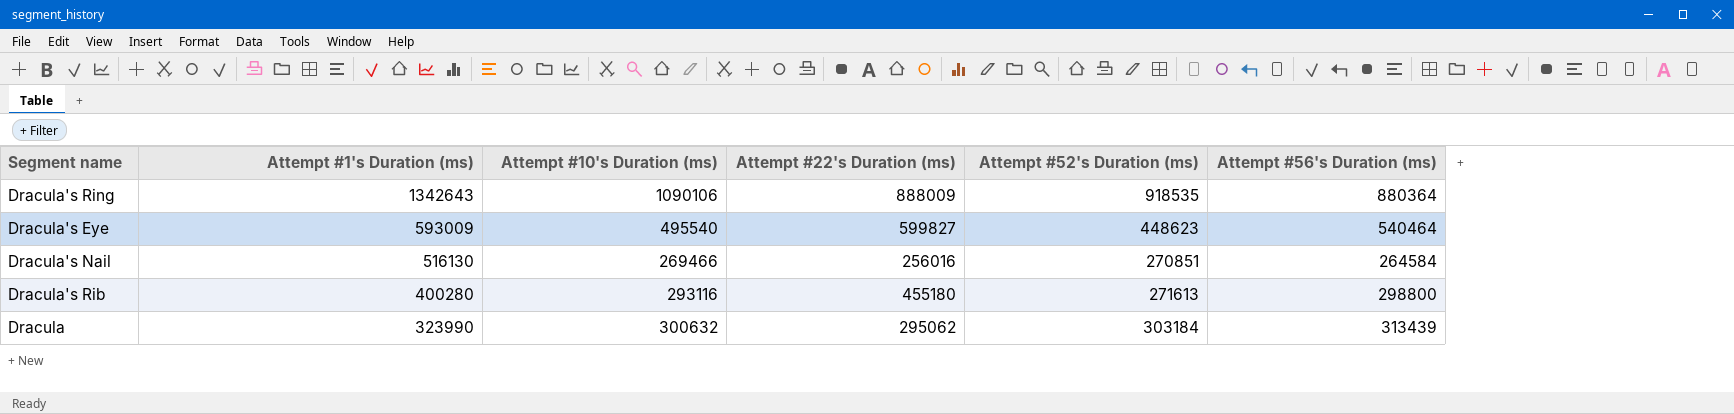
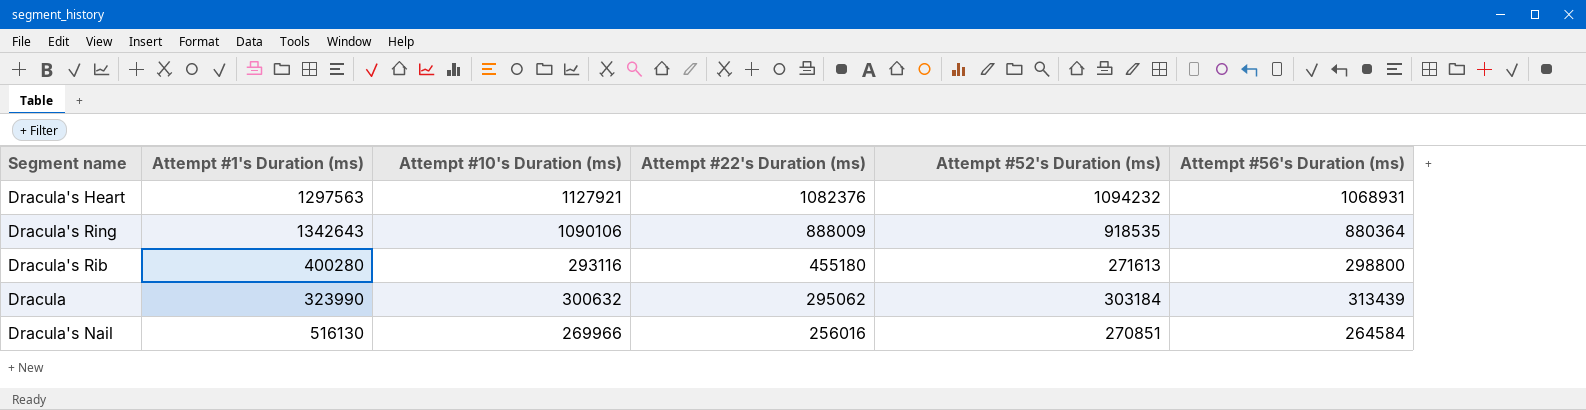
row order: Attempt #1's Duration (ms) descending -> Attempt #22's Duration (ms) descending
row Dracula's Eye: 593009 | 495540 | 599827 | 448623 | 540464 -> none
row Dracula's Heart: none -> 1297563 | 1127921 | 1082376 | 1094232 | 1068931
Dracula's Nail | Attempt #10's Duration (ms): 269466 -> 269966

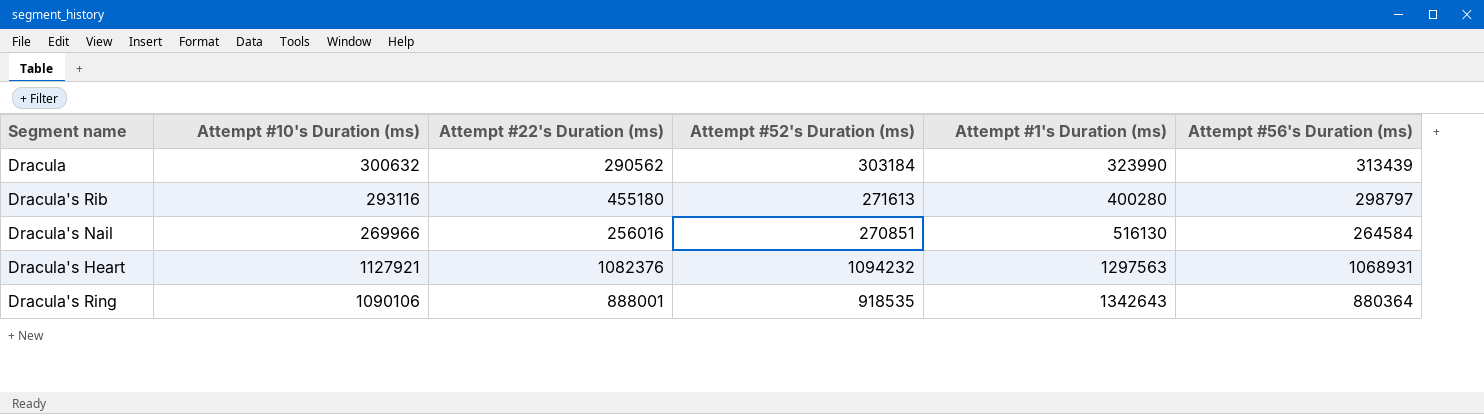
row order: Attempt #22's Duration (ms) descending -> Attempt #1's Duration (ms) ascending
column Attempt #1's Duration (ms) | position: 2 -> 5
Dracula | Attempt #22's Duration (ms): 295062 -> 290562
Dracula's Rib | Attempt #56's Duration (ms): 298800 -> 298797
Dracula's Ring | Attempt #22's Duration (ms): 888009 -> 888001

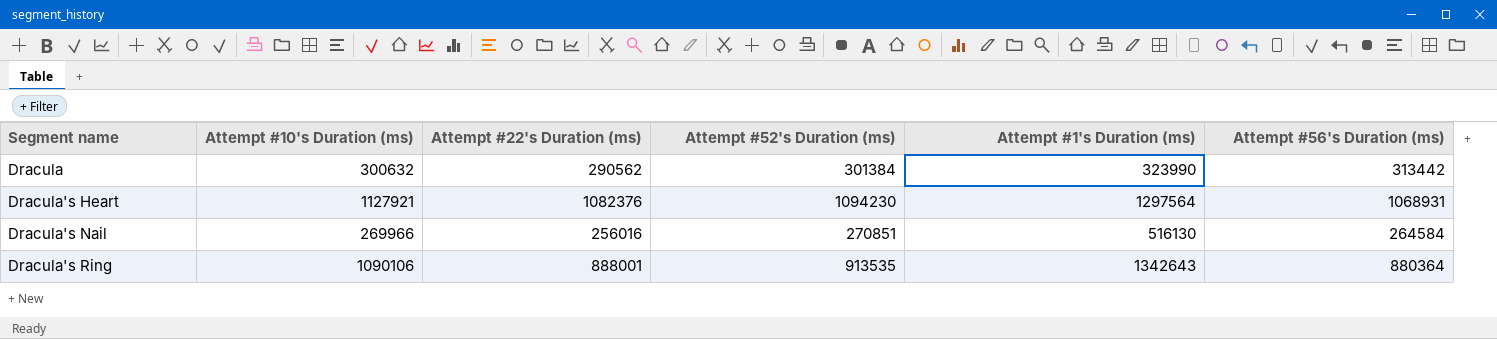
row order: Attempt #1's Duration (ms) ascending -> Segment name ascending
row Dracula's Rib: 293116 | 455180 | 271613 | 400280 | 298797 -> none
Dracula | Attempt #52's Duration (ms): 303184 -> 301384
Dracula | Attempt #56's Duration (ms): 313439 -> 313442
Dracula's Heart | Attempt #52's Duration (ms): 1094232 -> 1094230
Dracula's Heart | Attempt #1's Duration (ms): 1297563 -> 1297564
Dracula's Ring | Attempt #52's Duration (ms): 918535 -> 913535

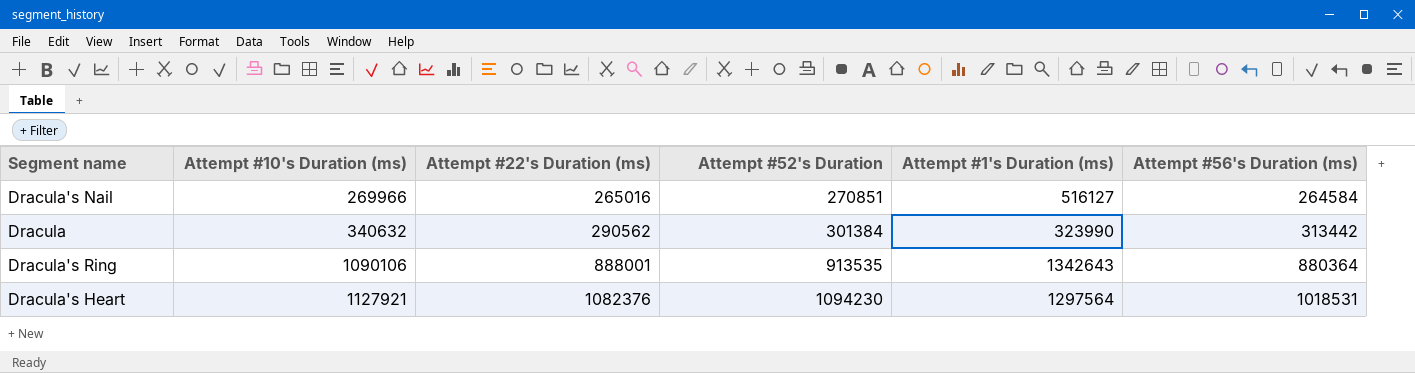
row order: Segment name ascending -> Attempt #10's Duration (ms) ascending
column name: Attempt #52's Duration (ms) -> Attempt #52's Duration
Dracula's Nail | Attempt #22's Duration (ms): 256016 -> 265016
Dracula's Nail | Attempt #1's Duration (ms): 516130 -> 516127
Dracula | Attempt #10's Duration (ms): 300632 -> 340632
Dracula's Heart | Attempt #56's Duration (ms): 1068931 -> 1018531

